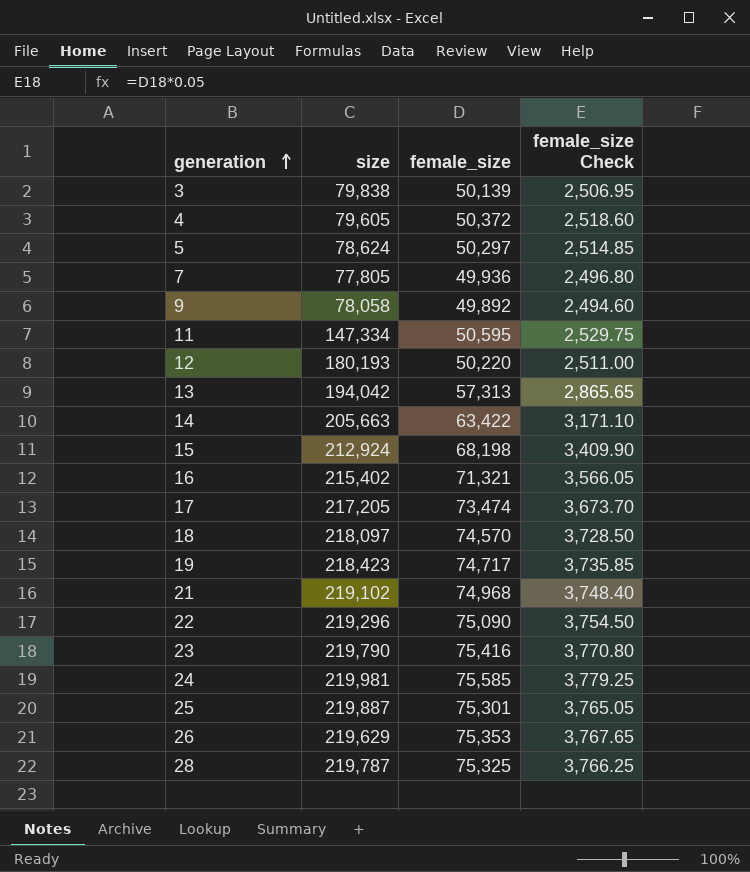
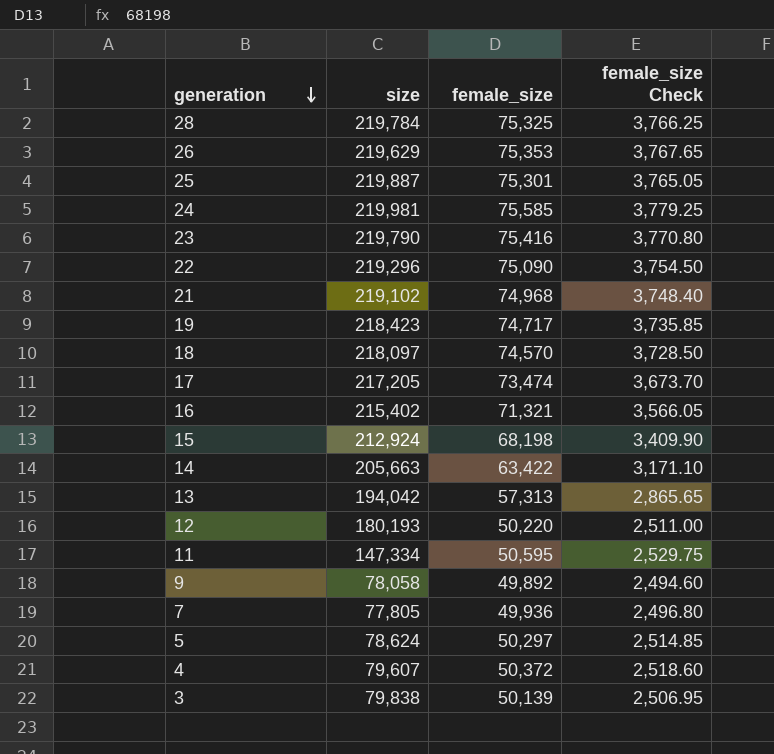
row order: generation ascending -> generation descending
28 | size: 219,787 -> 219,784
4 | size: 79,605 -> 79,607

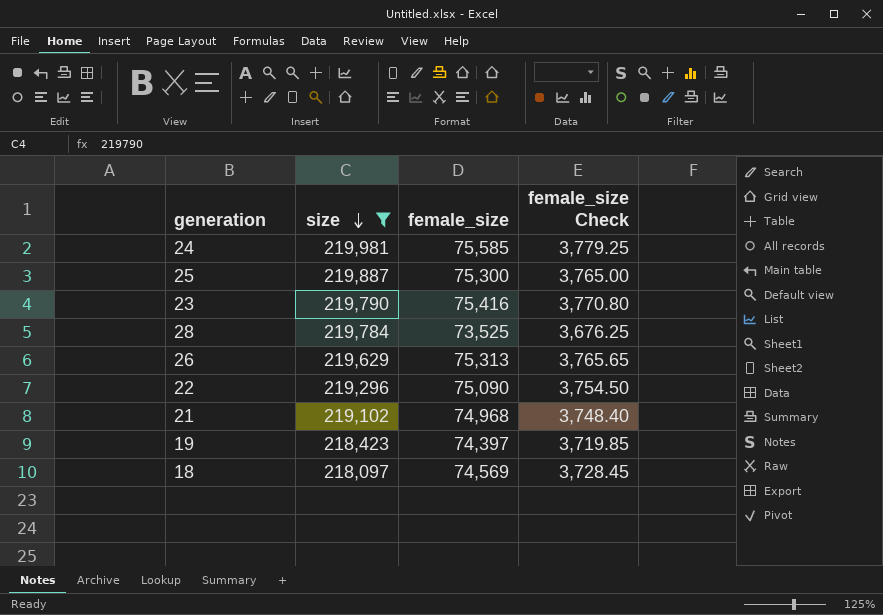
filter: none -> size >= 218,097
row order: generation descending -> size descending
25 | female_size: 75,301 -> 75,300
25 | female_size Check: 3,765.05 -> 3,765.00
28 | female_size: 75,325 -> 73,525
28 | female_size Check: 3,766.25 -> 3,676.25
26 | female_size: 75,353 -> 75,313
26 | female_size Check: 3,767.65 -> 3,765.65
19 | female_size: 74,717 -> 74,397
19 | female_size Check: 3,735.85 -> 3,719.85
18 | female_size: 74,570 -> 74,569
18 | female_size Check: 3,728.50 -> 3,728.45

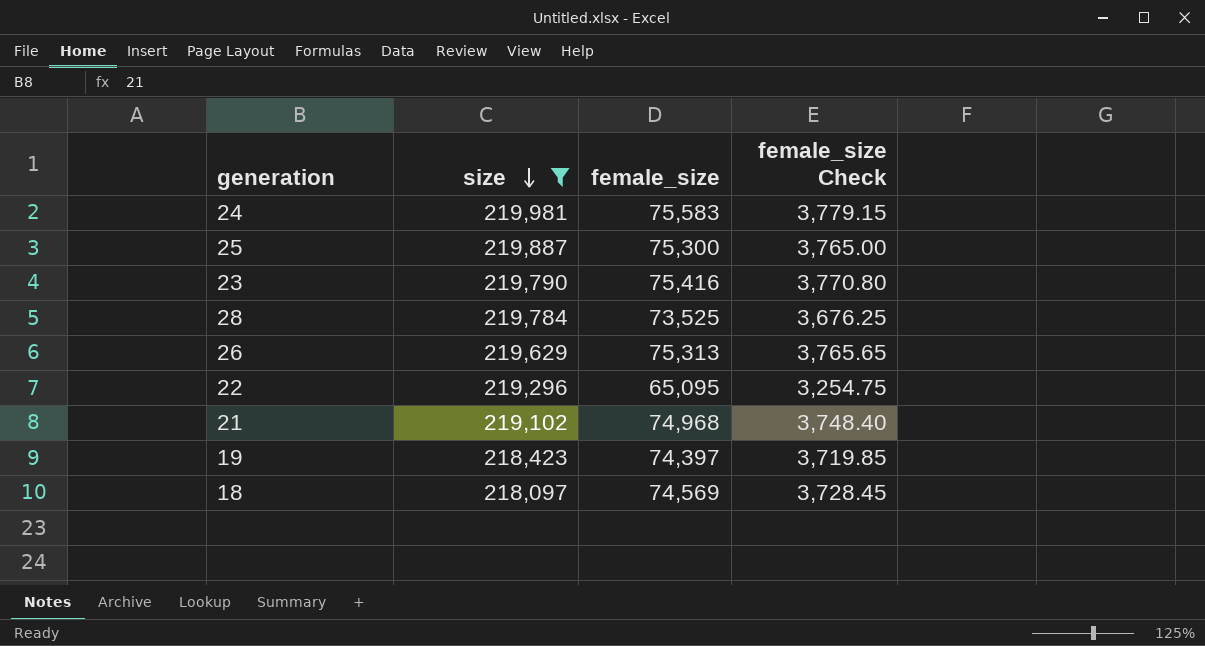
24 | female_size: 75,585 -> 75,583
24 | female_size Check: 3,779.25 -> 3,779.15
22 | female_size: 75,090 -> 65,095
22 | female_size Check: 3,754.50 -> 3,254.75

